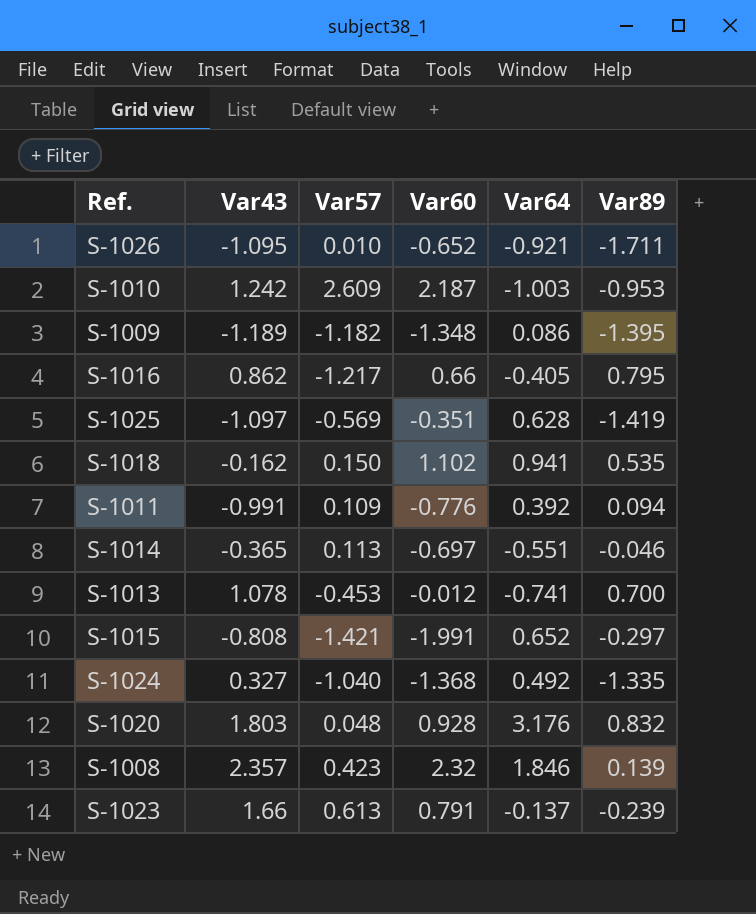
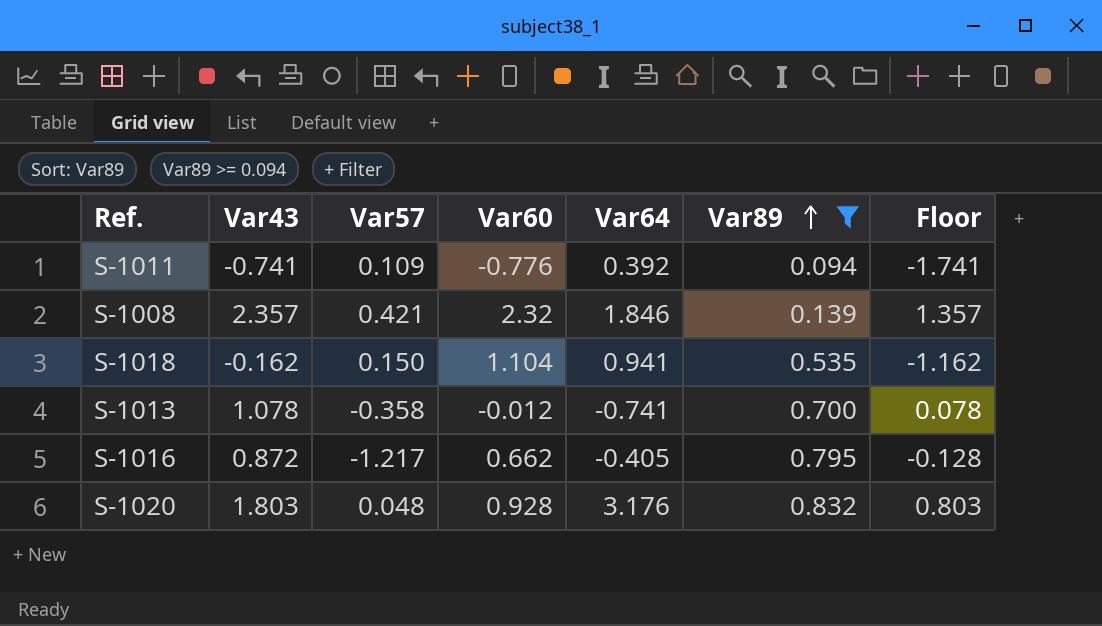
filter: none -> Var89 >= 0.094
row order: none -> Var89 ascending
column Floor | formula: none -> [Var43] - 1
S-1011 | Var43: -0.991 -> -0.741
S-1008 | Var57: 0.423 -> 0.421
S-1018 | Var60: 1.102 -> 1.104
S-1013 | Var57: -0.453 -> -0.358
S-1016 | Var43: 0.862 -> 0.872
S-1016 | Var60: 0.66 -> 0.662

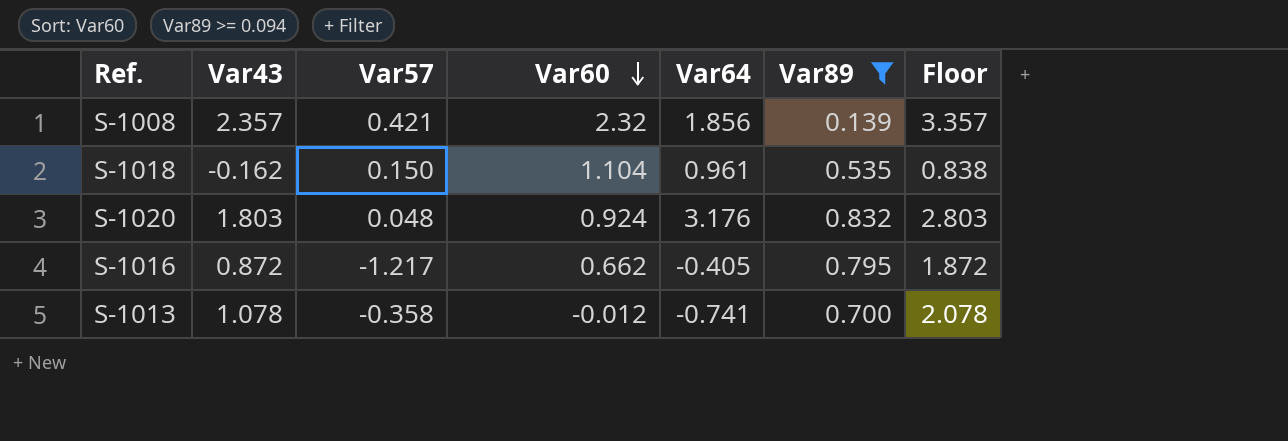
row order: Var89 ascending -> Var60 descending
column Floor | formula: [Var43] - 1 -> [Var43] + 1
row S-1011: -0.741 | 0.109 | -0.776 | 0.392 | 0.094 | -1.741 -> none
S-1008 | Var64: 1.846 -> 1.856
S-1018 | Var64: 0.941 -> 0.961
S-1020 | Var60: 0.928 -> 0.924

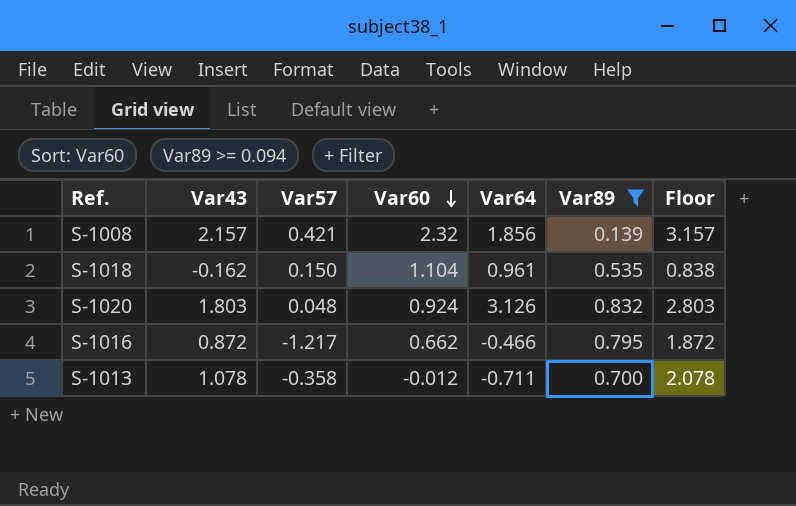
S-1008 | Var43: 2.357 -> 2.157
S-1008 | Floor: 3.357 -> 3.157
S-1020 | Var64: 3.176 -> 3.126
S-1016 | Var64: -0.405 -> -0.466
S-1013 | Var64: -0.741 -> -0.711

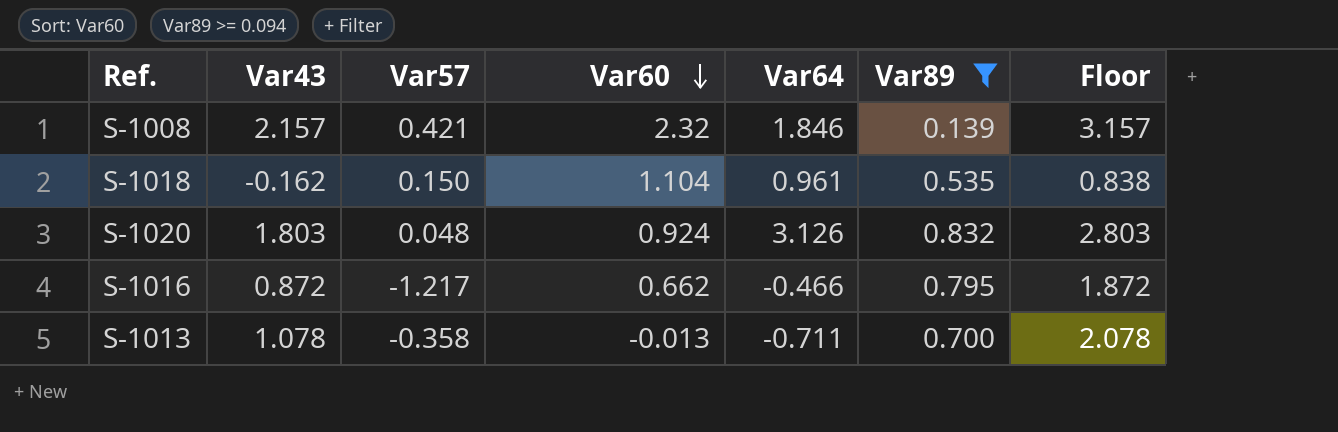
S-1008 | Var64: 1.856 -> 1.846
S-1013 | Var60: -0.012 -> -0.013

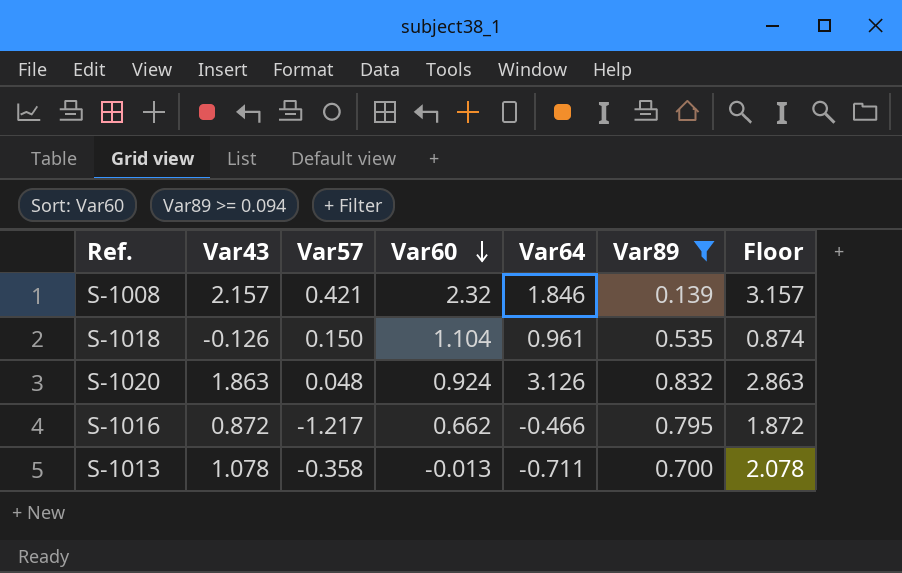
S-1018 | Var43: -0.162 -> -0.126
S-1018 | Floor: 0.838 -> 0.874
S-1020 | Var43: 1.803 -> 1.863
S-1020 | Floor: 2.803 -> 2.863

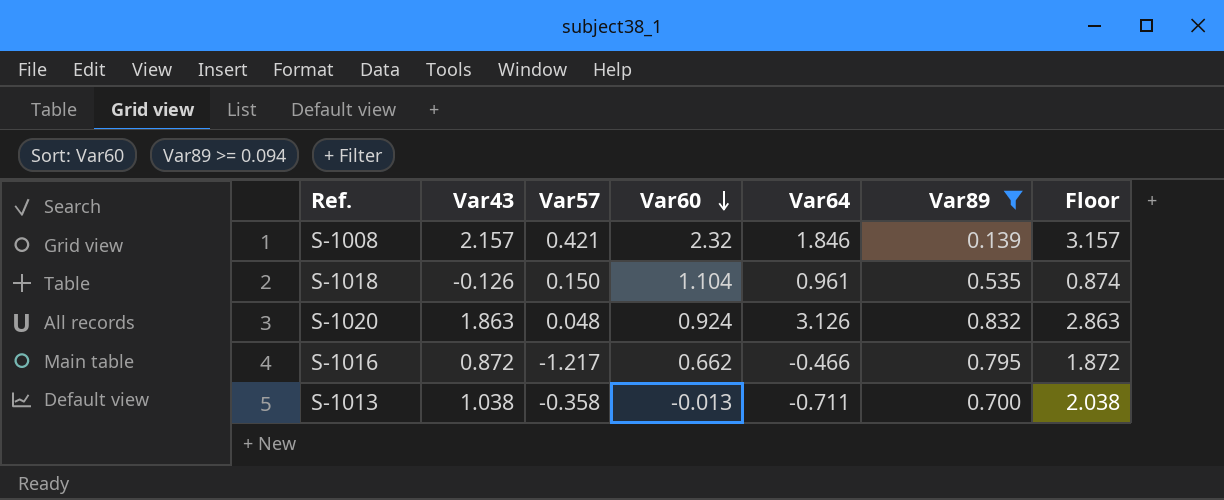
S-1013 | Var43: 1.078 -> 1.038
S-1013 | Floor: 2.078 -> 2.038

